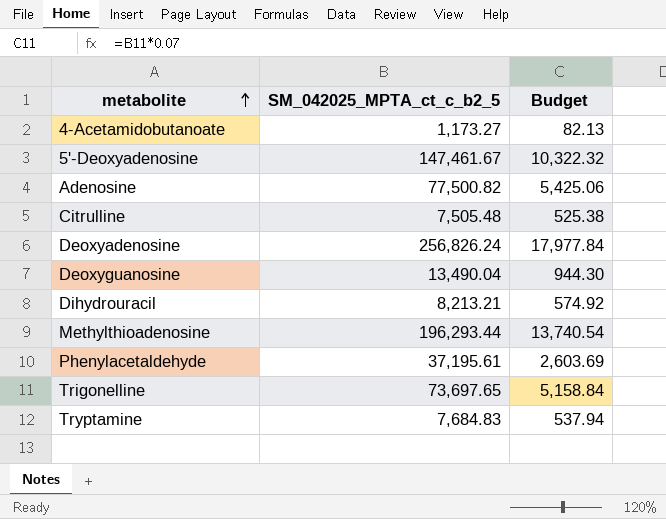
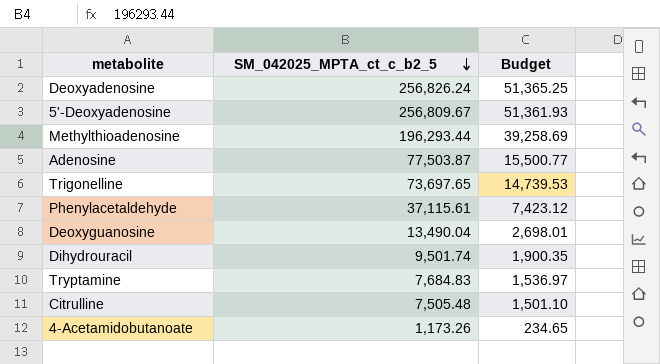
row order: metabolite ascending -> SM_042025_MPTA_ct_c_b2_5 descending
column Budget | formula: [SM_042025_MPTA_ct_c_b2_5] * 0.07 -> [SM_042025_MPTA_ct_c_b2_5] * 0.2
5'-Deoxyadenosine | SM_042025_MPTA_ct_c_b2_5: 147,461.67 -> 256,809.67
Adenosine | SM_042025_MPTA_ct_c_b2_5: 77,500.82 -> 77,503.87
Phenylacetaldehyde | SM_042025_MPTA_ct_c_b2_5: 37,195.61 -> 37,115.61
Dihydrouracil | SM_042025_MPTA_ct_c_b2_5: 8,213.21 -> 9,501.74
4-Acetamidobutanoate | SM_042025_MPTA_ct_c_b2_5: 1,173.27 -> 1,173.26

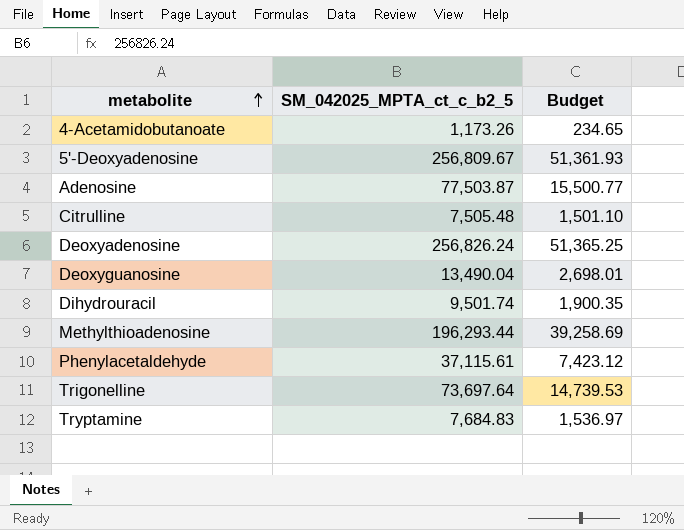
row order: SM_042025_MPTA_ct_c_b2_5 descending -> metabolite ascending
Trigonelline | SM_042025_MPTA_ct_c_b2_5: 73,697.65 -> 73,697.64

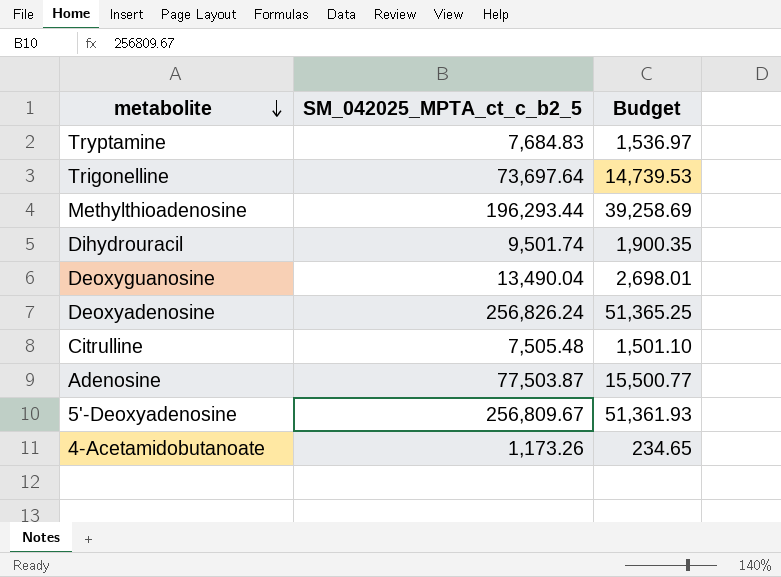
row order: metabolite ascending -> metabolite descending
row Phenylacetaldehyde: 37,115.61 | 7,423.12 -> none

